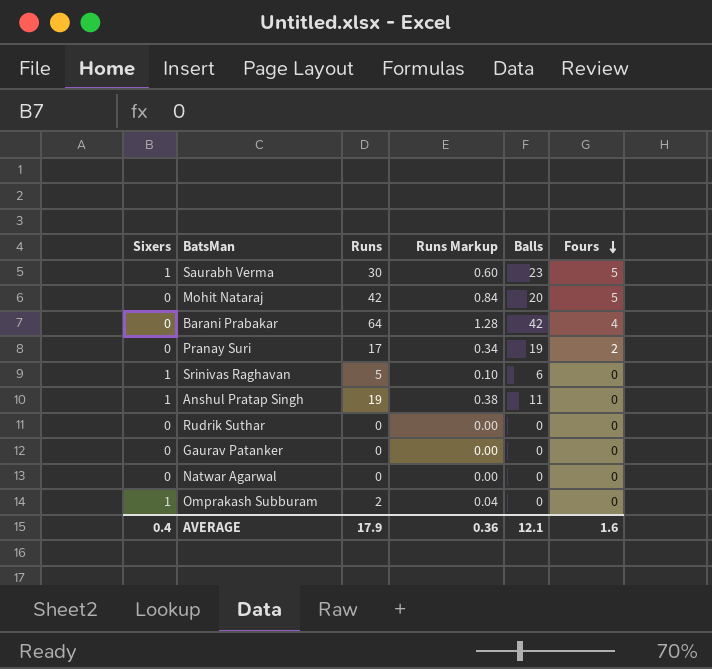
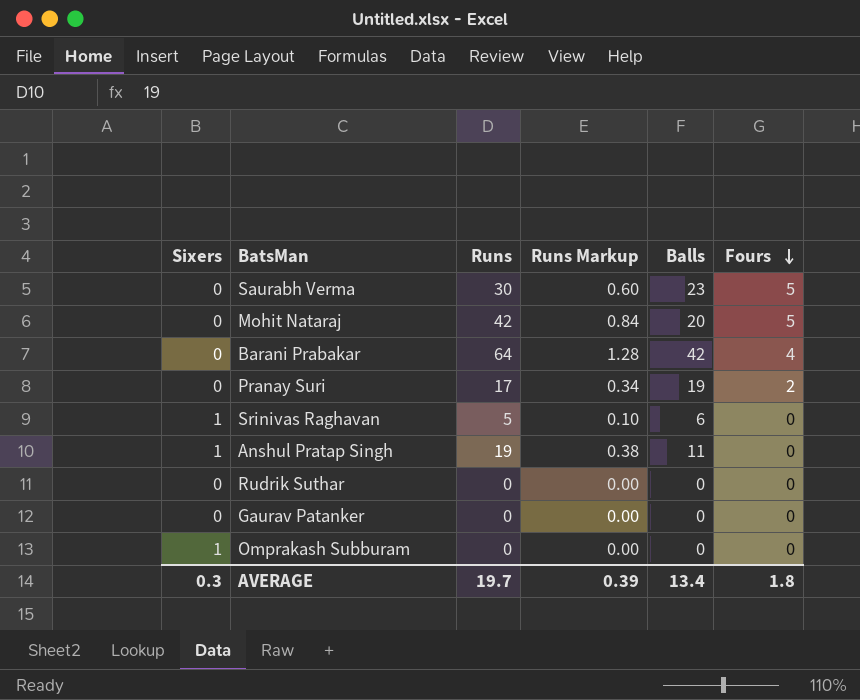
row Natwar Agarwal: 0 | 0 | 0.00 | 0 | 0 -> none
Saurabh Verma | Sixers: 1 -> 0
Omprakash Subburam | Runs: 2 -> 0
Omprakash Subburam | Runs Markup: 0.04 -> 0.00
AVERAGE | Sixers: 0.4 -> 0.3
AVERAGE | Runs: 17.9 -> 19.7
AVERAGE | Runs Markup: 0.36 -> 0.39
AVERAGE | Balls: 12.1 -> 13.4
AVERAGE | Fours: 1.6 -> 1.8

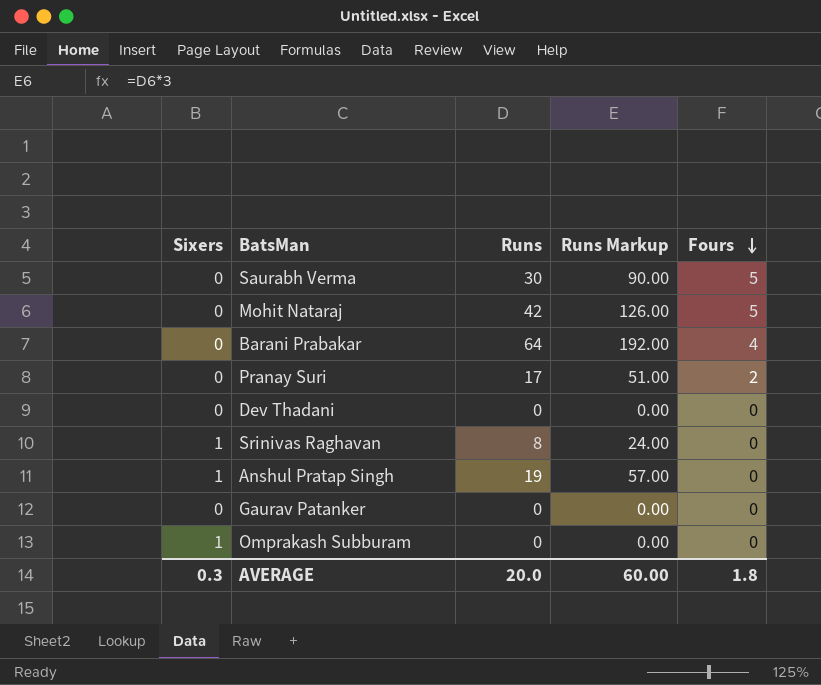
column Balls | position: 5 -> none
column Runs Markup | formula: [Runs] * 0.02 -> [Runs] * 3
row Rudrik Suthar: 0 | 0 | 0.00 | 0 | 0 -> none
row Dev Thadani: none -> 0 | 0 | 0.00 | 0
Srinivas Raghavan | Runs: 5 -> 8
AVERAGE | Runs: 19.7 -> 20.0
AVERAGE | Runs Markup: 0.39 -> 60.00

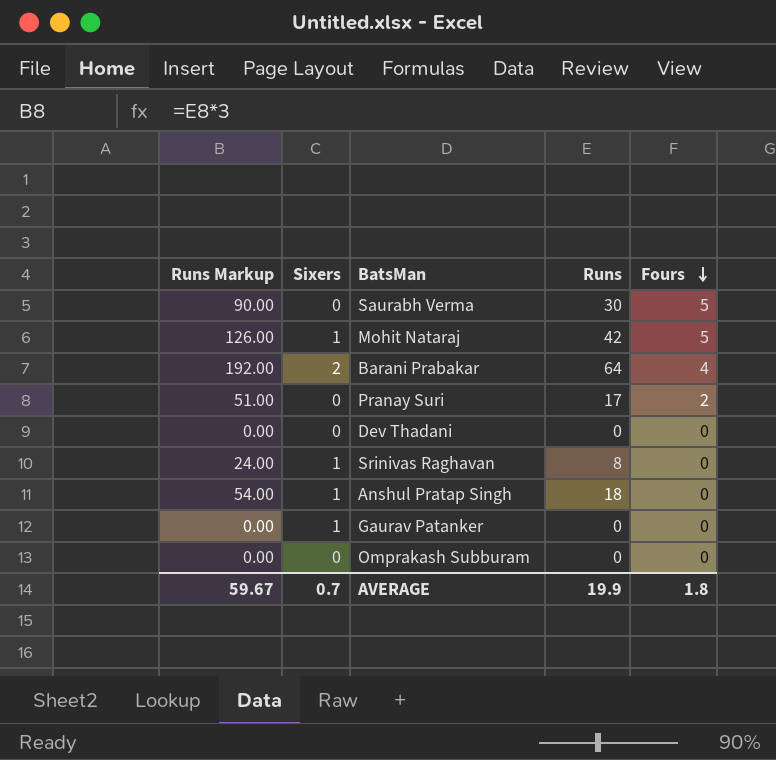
column Runs Markup | position: 4 -> 1
Mohit Nataraj | Sixers: 0 -> 1
Barani Prabakar | Sixers: 0 -> 2
Anshul Pratap Singh | Runs Markup: 57.00 -> 54.00
Anshul Pratap Singh | Runs: 19 -> 18
Gaurav Patanker | Sixers: 0 -> 1
Omprakash Subburam | Sixers: 1 -> 0
AVERAGE | Runs Markup: 60.00 -> 59.67
AVERAGE | Sixers: 0.3 -> 0.7
AVERAGE | Runs: 20.0 -> 19.9

